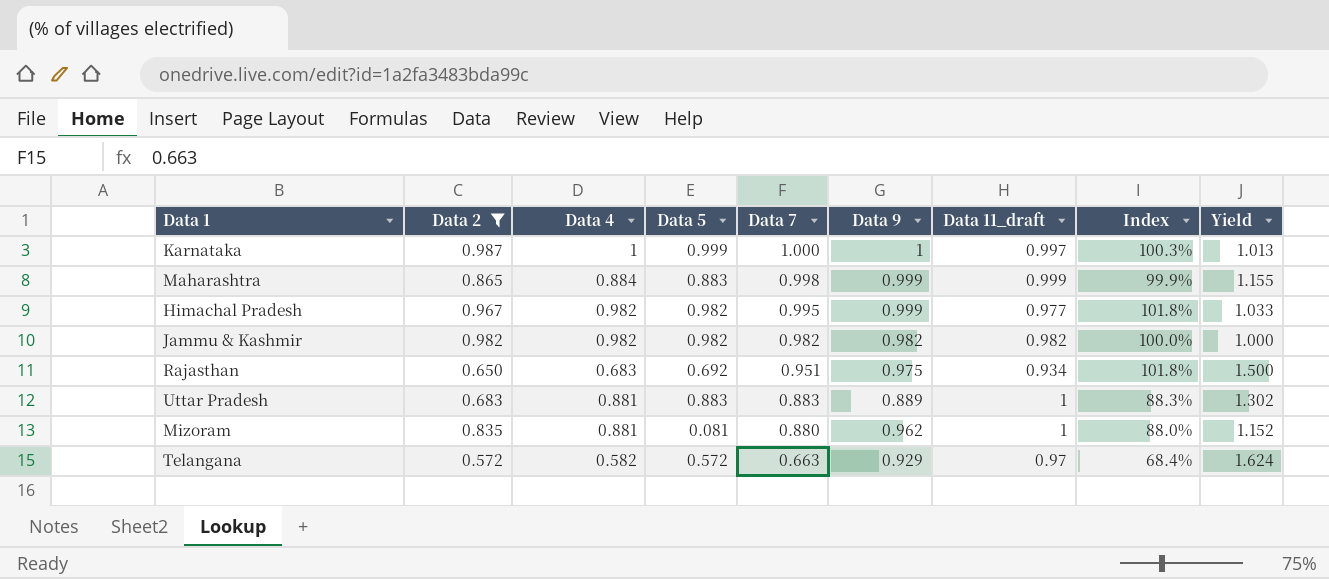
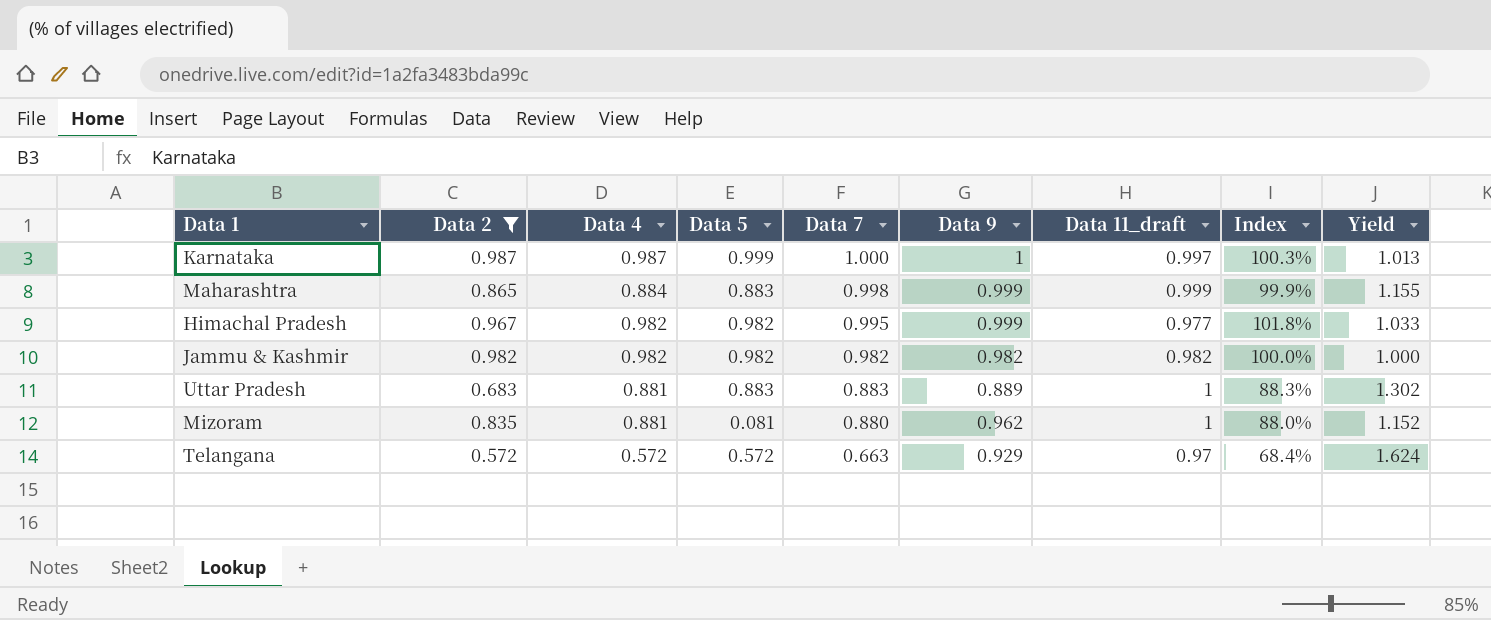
row Rajasthan: 0.650 | 0.683 | 0.692 | 0.951 | 0.975 | 0.934 | 101.8% | 1.500 -> none
Karnataka | Data 4: 1 -> 0.987
Telangana | Data 4: 0.582 -> 0.572

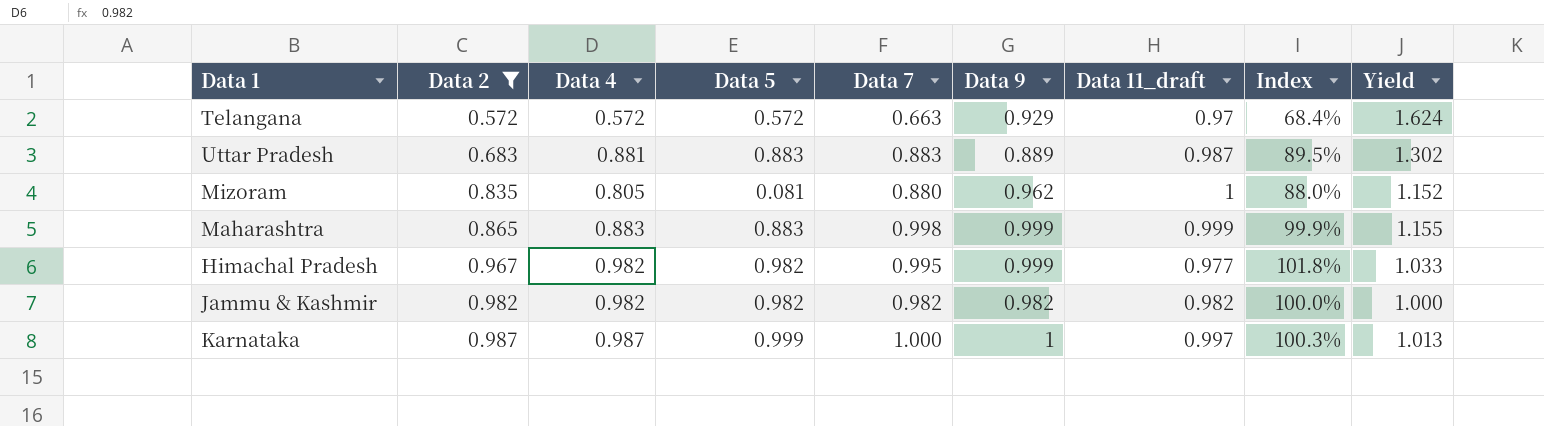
row order: Data 7 descending -> Data 2 ascending
Uttar Pradesh | Data 11_draft: 1 -> 0.987
Uttar Pradesh | Index: 88.3% -> 89.5%
Mizoram | Data 4: 0.881 -> 0.805
Maharashtra | Data 4: 0.884 -> 0.883

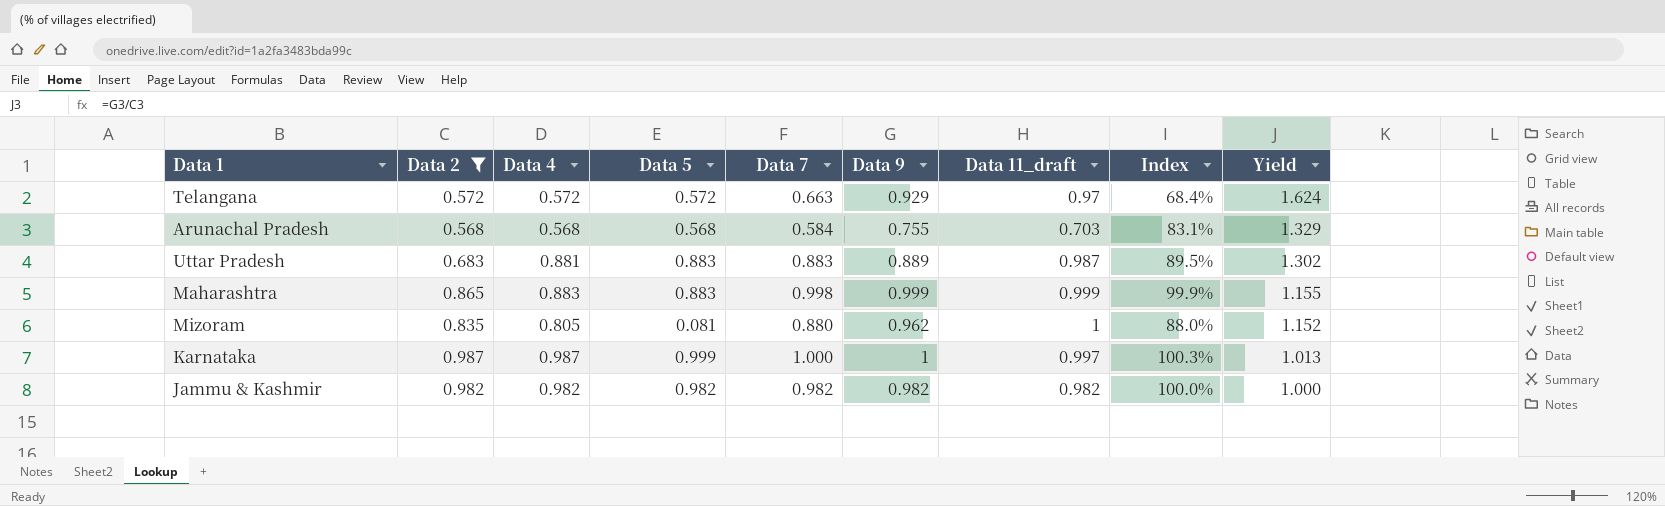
row order: Data 2 ascending -> Yield descending
row Himachal Pradesh: 0.967 | 0.982 | 0.982 | 0.995 | 0.999 | 0.977 | 101.8% | 1.033 -> none
row Arunachal Pradesh: none -> 0.568 | 0.568 | 0.568 | 0.584 | 0.755 | 0.703 | 83.1% | 1.329

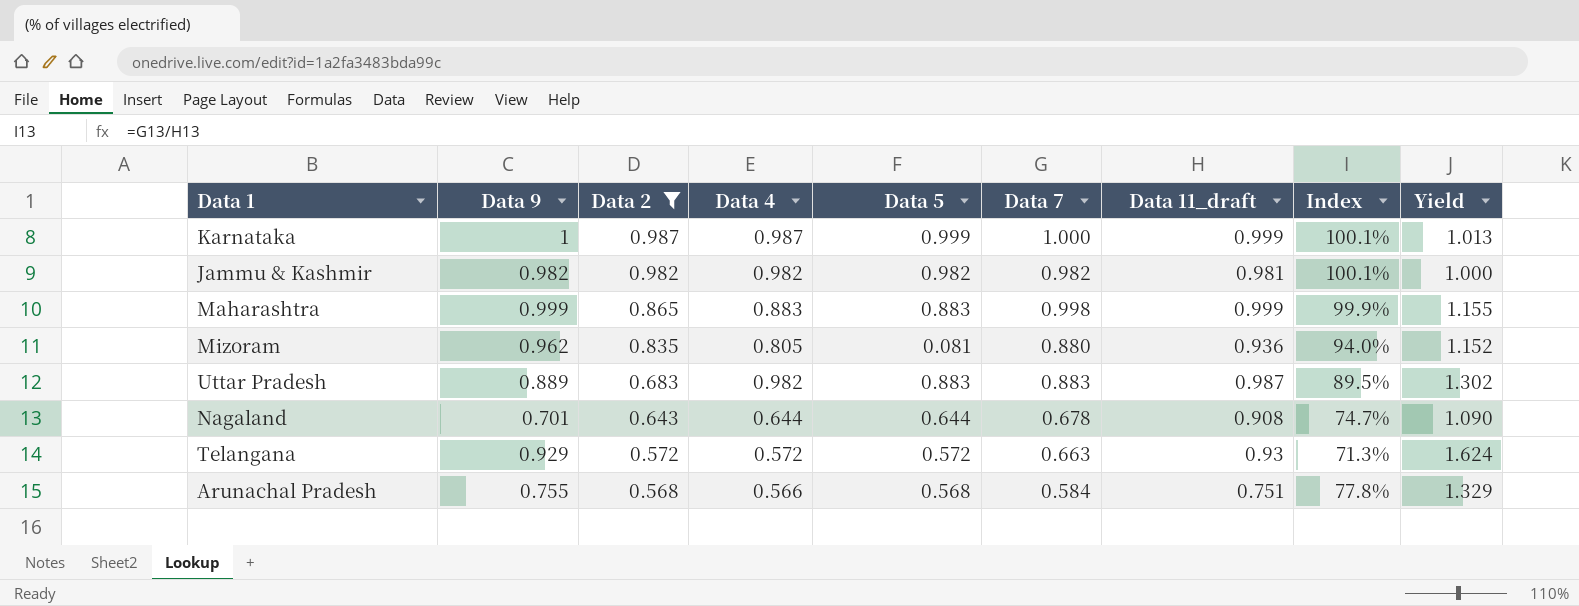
row order: Yield descending -> Data 2 descending
column Data 9 | position: 6 -> 2
Karnataka | Data 11_draft: 0.997 -> 0.999
Karnataka | Index: 100.3% -> 100.1%
Jammu & Kashmir | Data 11_draft: 0.982 -> 0.981
Jammu & Kashmir | Index: 100.0% -> 100.1%
Mizoram | Data 11_draft: 1 -> 0.936
Mizoram | Index: 88.0% -> 94.0%
Uttar Pradesh | Data 4: 0.881 -> 0.982
row Nagaland: none -> 0.701 | 0.643 | 0.644 | 0.644 | 0.678 | 0.908 | 74.7% | 1.090
Telangana | Data 11_draft: 0.97 -> 0.93
Telangana | Index: 68.4% -> 71.3%
Arunachal Pradesh | Data 4: 0.568 -> 0.566
Arunachal Pradesh | Data 11_draft: 0.703 -> 0.751
Arunachal Pradesh | Index: 83.1% -> 77.8%

